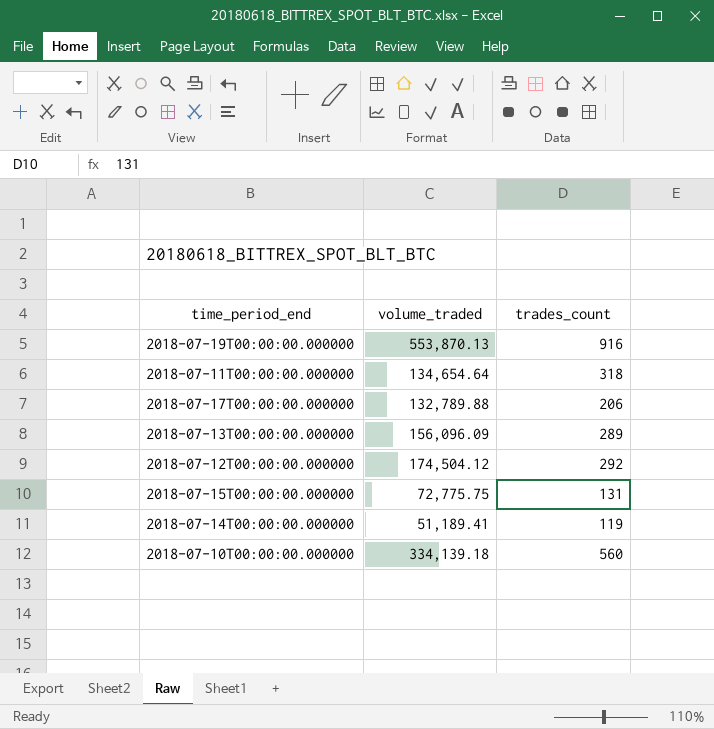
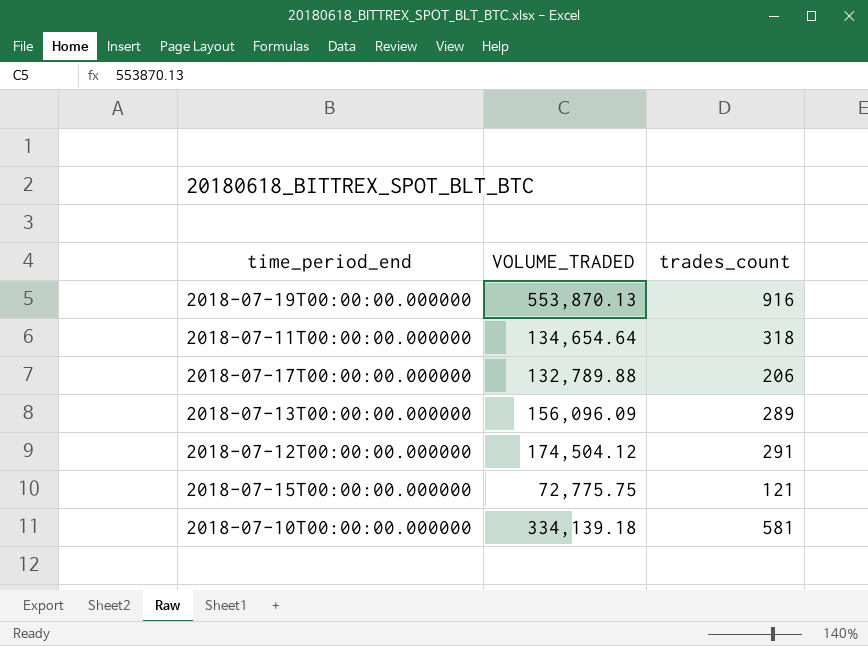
column name: volume_traded -> VOLUME_TRADED
row 2018-07-14T00:00:00.000000: 51,189.41 | 119 -> none
2018-07-12T00:00:00.000000 | trades_count: 292 -> 291
2018-07-15T00:00:00.000000 | trades_count: 131 -> 121
2018-07-10T00:00:00.000000 | trades_count: 560 -> 581

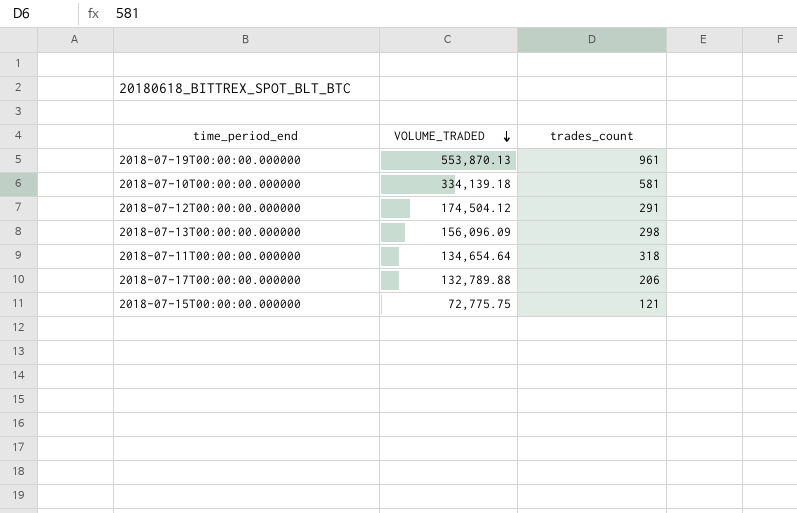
row order: none -> VOLUME_TRADED descending
2018-07-19T00:00:00.000000 | trades_count: 916 -> 961
2018-07-13T00:00:00.000000 | trades_count: 289 -> 298

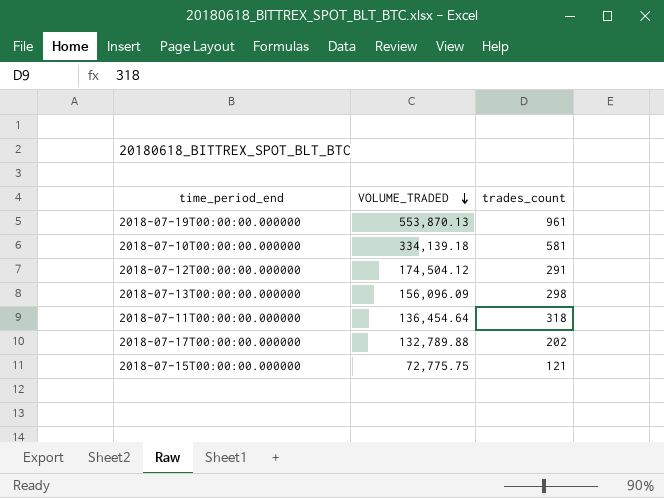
2018-07-11T00:00:00.000000 | VOLUME_TRADED: 134,654.64 -> 136,454.64
2018-07-17T00:00:00.000000 | trades_count: 206 -> 202

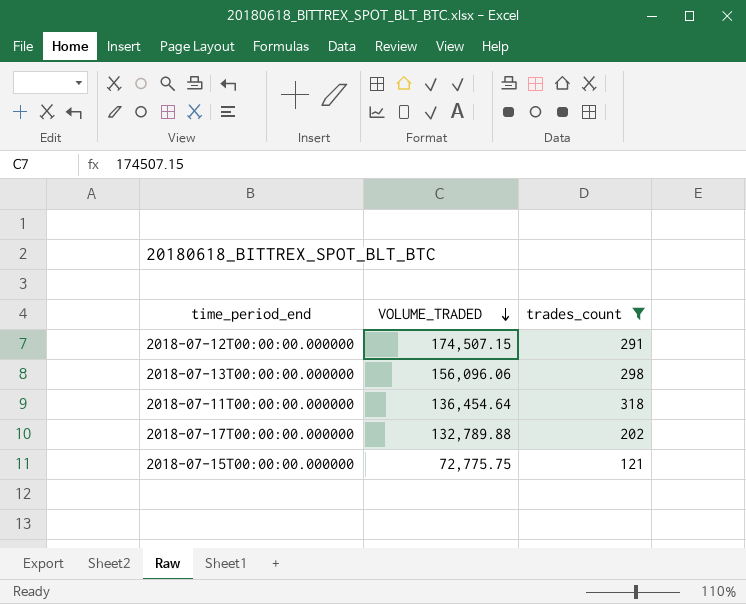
filter: none -> trades_count <= 318
2018-07-12T00:00:00.000000 | VOLUME_TRADED: 174,504.12 -> 174,507.15
2018-07-13T00:00:00.000000 | VOLUME_TRADED: 156,096.09 -> 156,096.06

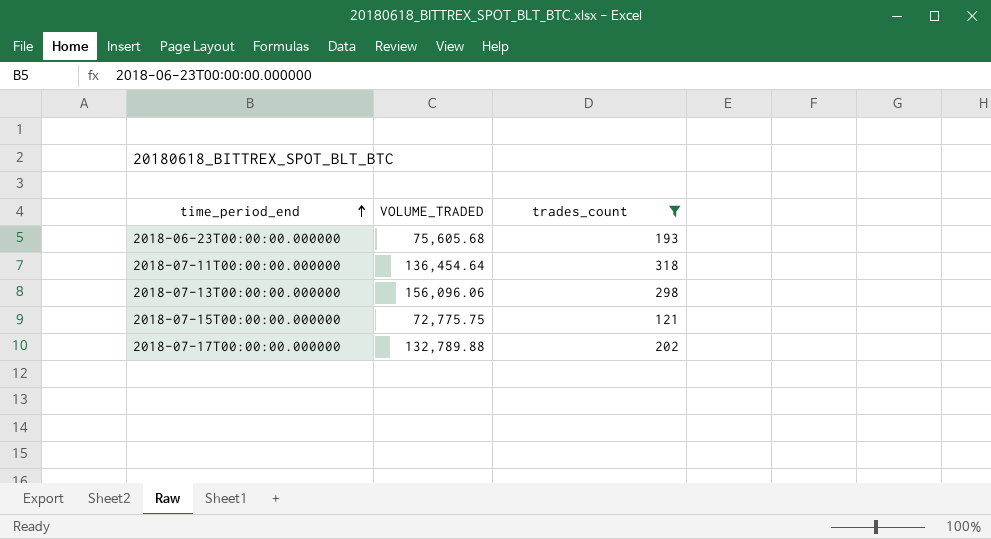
row order: VOLUME_TRADED descending -> time_period_end ascending
row 2018-07-12T00:00:00.000000: 174,507.15 | 291 -> none
row 2018-06-23T00:00:00.000000: none -> 75,605.68 | 193

